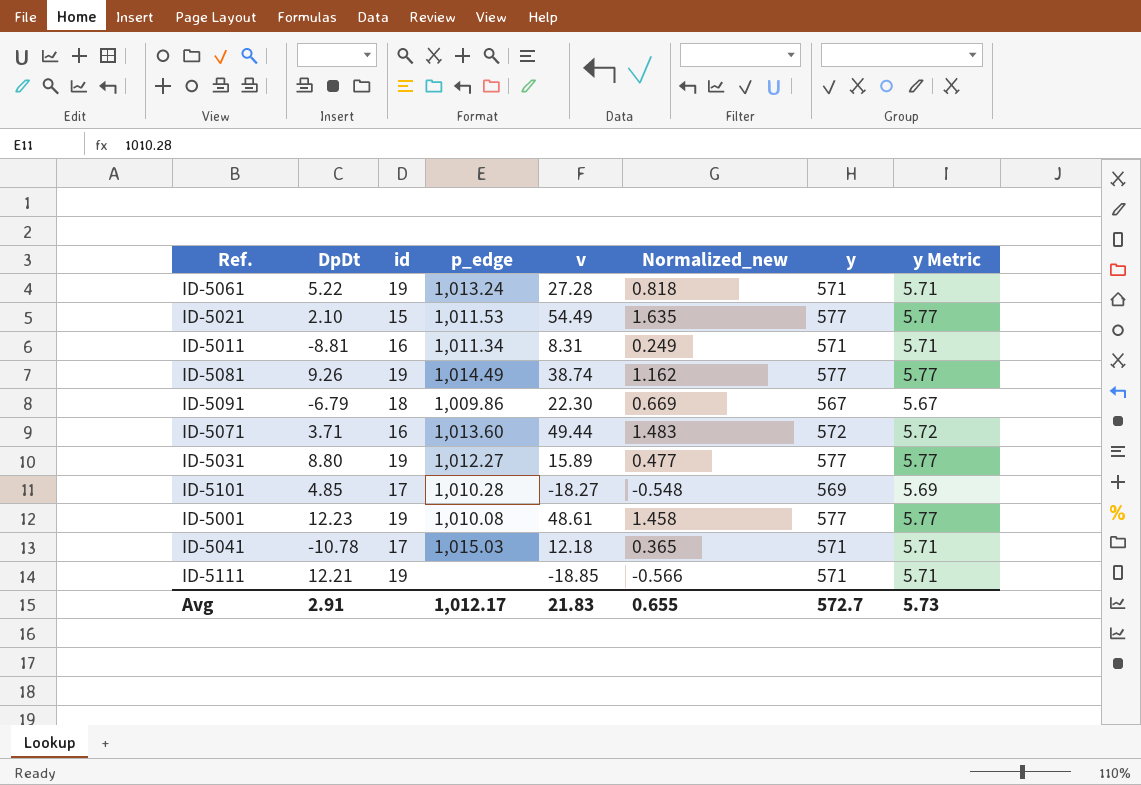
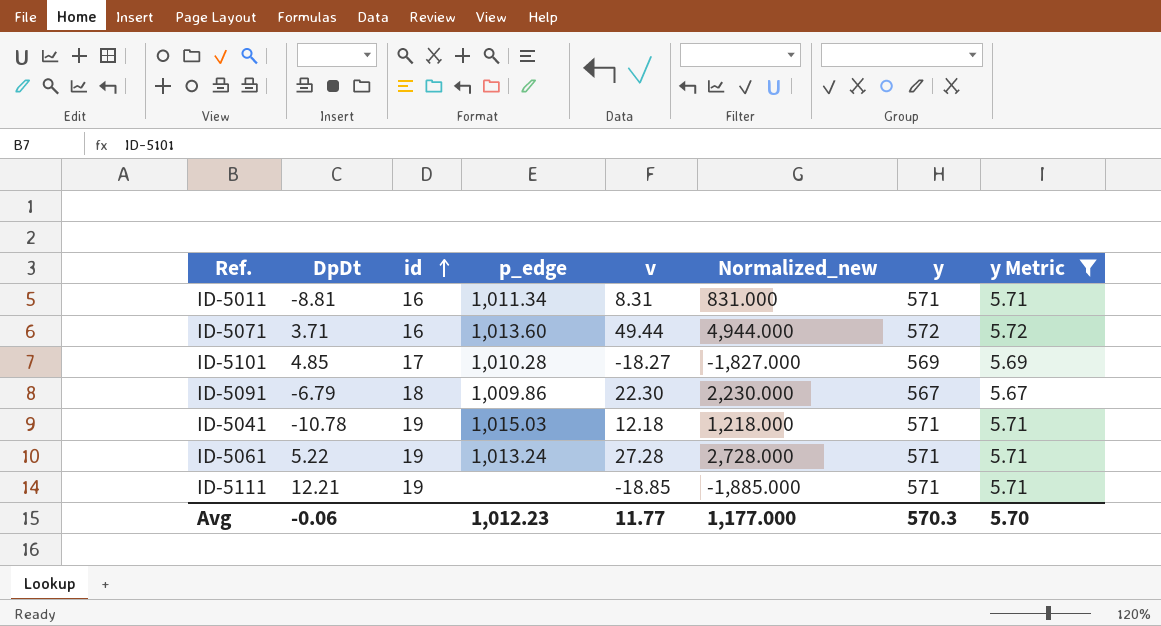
filter: none -> y Metric != 5.77
row order: none -> id ascending
column Normalized_new | formula: [v] * 0.03 -> [v] * 100
ID-5041 | id: 17 -> 19
Avg | DpDt: 2.91 -> -0.06
Avg | p_edge: 1,012.17 -> 1,012.23
Avg | v: 21.83 -> 11.77
Avg | Normalized_new: 0.655 -> 1,177.000
Avg | y: 572.7 -> 570.3
Avg | y Metric: 5.73 -> 5.70

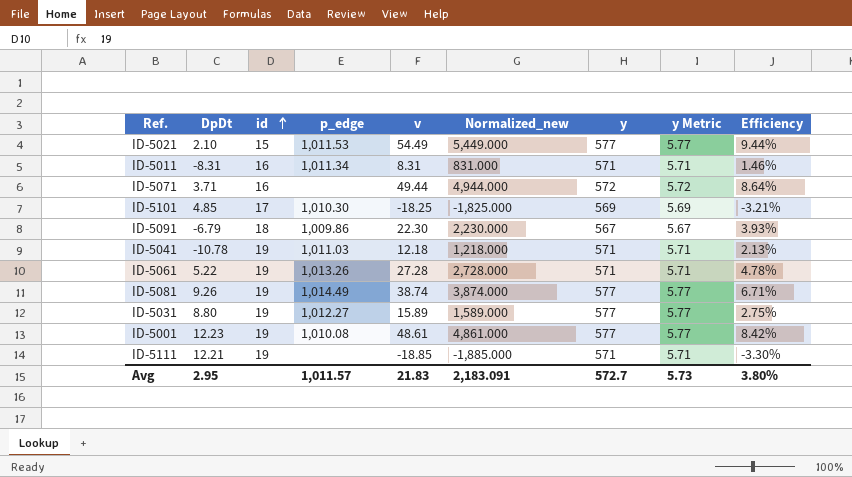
filter: y Metric != 5.77 -> none
column Efficiency | formula: none -> [v] / [y]
ID-5011 | DpDt: -8.81 -> -8.31
ID-5071 | p_edge: 1,013.60 -> none
ID-5101 | p_edge: 1,010.28 -> 1,010.30
ID-5101 | v: -18.27 -> -18.25
ID-5101 | Normalized_new: -1,827.000 -> -1,825.000
ID-5041 | p_edge: 1,015.03 -> 1,011.03
ID-5061 | p_edge: 1,013.24 -> 1,013.26
Avg | DpDt: -0.06 -> 2.95
Avg | p_edge: 1,012.23 -> 1,011.57
Avg | v: 11.77 -> 21.83
Avg | Normalized_new: 1,177.000 -> 2,183.091
Avg | y: 570.3 -> 572.7
Avg | y Metric: 5.70 -> 5.73

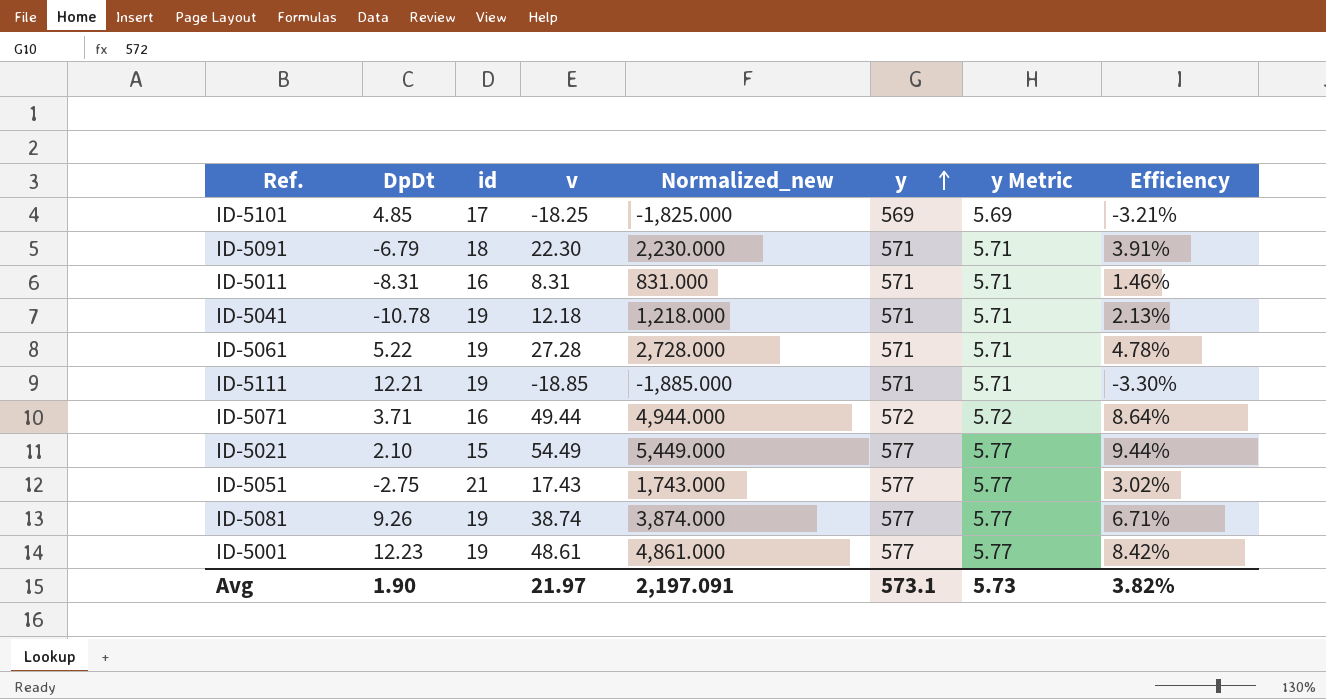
row order: id ascending -> y ascending
column p_edge | position: 4 -> none
row ID-5031: 8.80 | 19 | 1,012.27 | 15.89 | 1,589.000 | 577 | 5.77 | 2.75% -> none
ID-5091 | y: 567 -> 571
ID-5091 | y Metric: 5.67 -> 5.71
ID-5091 | Efficiency: 3.93% -> 3.91%
row ID-5051: none -> -2.75 | 21 | 17.43 | 1,743.000 | 577 | 5.77 | 3.02%
Avg | DpDt: 2.95 -> 1.90
Avg | v: 21.83 -> 21.97
Avg | Normalized_new: 2,183.091 -> 2,197.091
Avg | y: 572.7 -> 573.1
Avg | Efficiency: 3.80% -> 3.82%

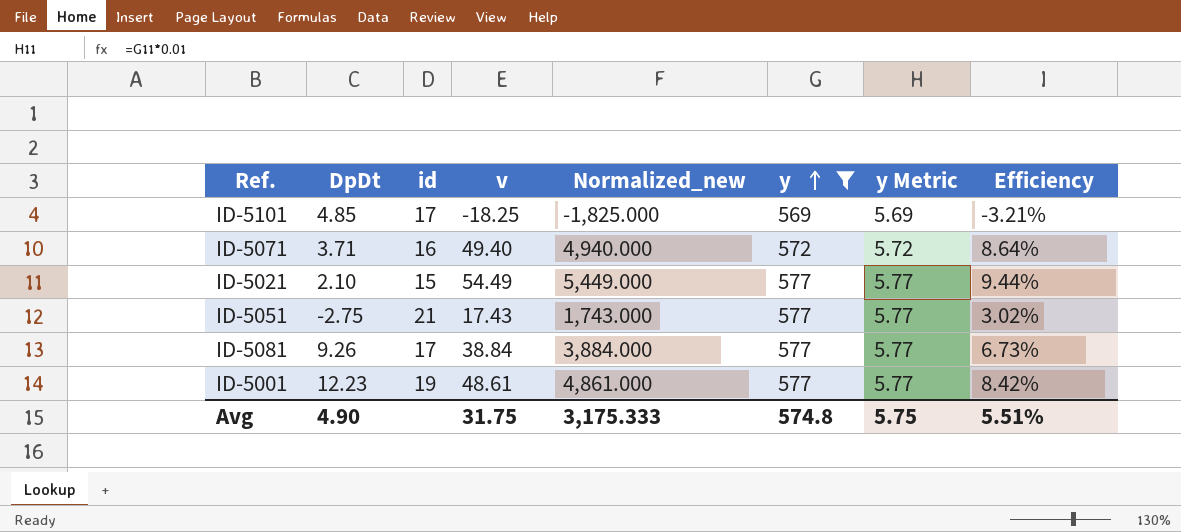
filter: none -> y != 571
ID-5071 | v: 49.44 -> 49.40
ID-5071 | Normalized_new: 4,944.000 -> 4,940.000
ID-5081 | id: 19 -> 17
ID-5081 | v: 38.74 -> 38.84
ID-5081 | Normalized_new: 3,874.000 -> 3,884.000
ID-5081 | Efficiency: 6.71% -> 6.73%
Avg | DpDt: 1.90 -> 4.90
Avg | v: 21.97 -> 31.75
Avg | Normalized_new: 2,197.091 -> 3,175.333
Avg | y: 573.1 -> 574.8
Avg | y Metric: 5.73 -> 5.75
Avg | Efficiency: 3.82% -> 5.51%

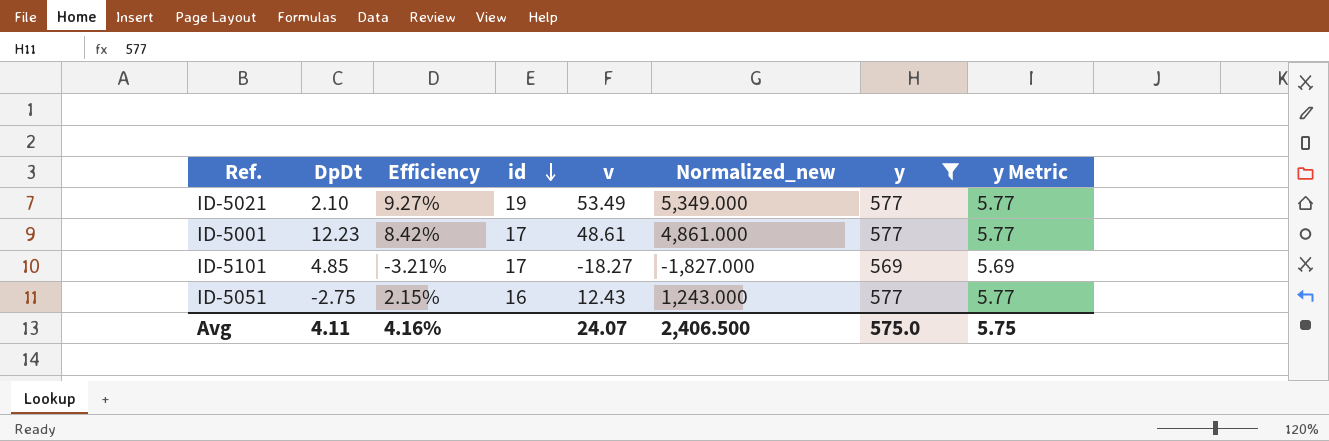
row order: y ascending -> id descending
column Efficiency | position: 8 -> 3
row ID-5071: 3.71 | 16 | 49.40 | 4,940.000 | 572 | 5.72 | 8.64% -> none
row ID-5081: 9.26 | 17 | 38.84 | 3,884.000 | 577 | 5.77 | 6.73% -> none
ID-5021 | Efficiency: 9.44% -> 9.27%
ID-5021 | id: 15 -> 19
ID-5021 | v: 54.49 -> 53.49
ID-5021 | Normalized_new: 5,449.000 -> 5,349.000
ID-5001 | id: 19 -> 17
ID-5101 | v: -18.25 -> -18.27
ID-5101 | Normalized_new: -1,825.000 -> -1,827.000
ID-5051 | Efficiency: 3.02% -> 2.15%
ID-5051 | id: 21 -> 16
ID-5051 | v: 17.43 -> 12.43
ID-5051 | Normalized_new: 1,743.000 -> 1,243.000
Avg | DpDt: 4.90 -> 4.11
Avg | Efficiency: 5.51% -> 4.16%
Avg | v: 31.75 -> 24.07
Avg | Normalized_new: 3,175.333 -> 2,406.500
Avg | y: 574.8 -> 575.0

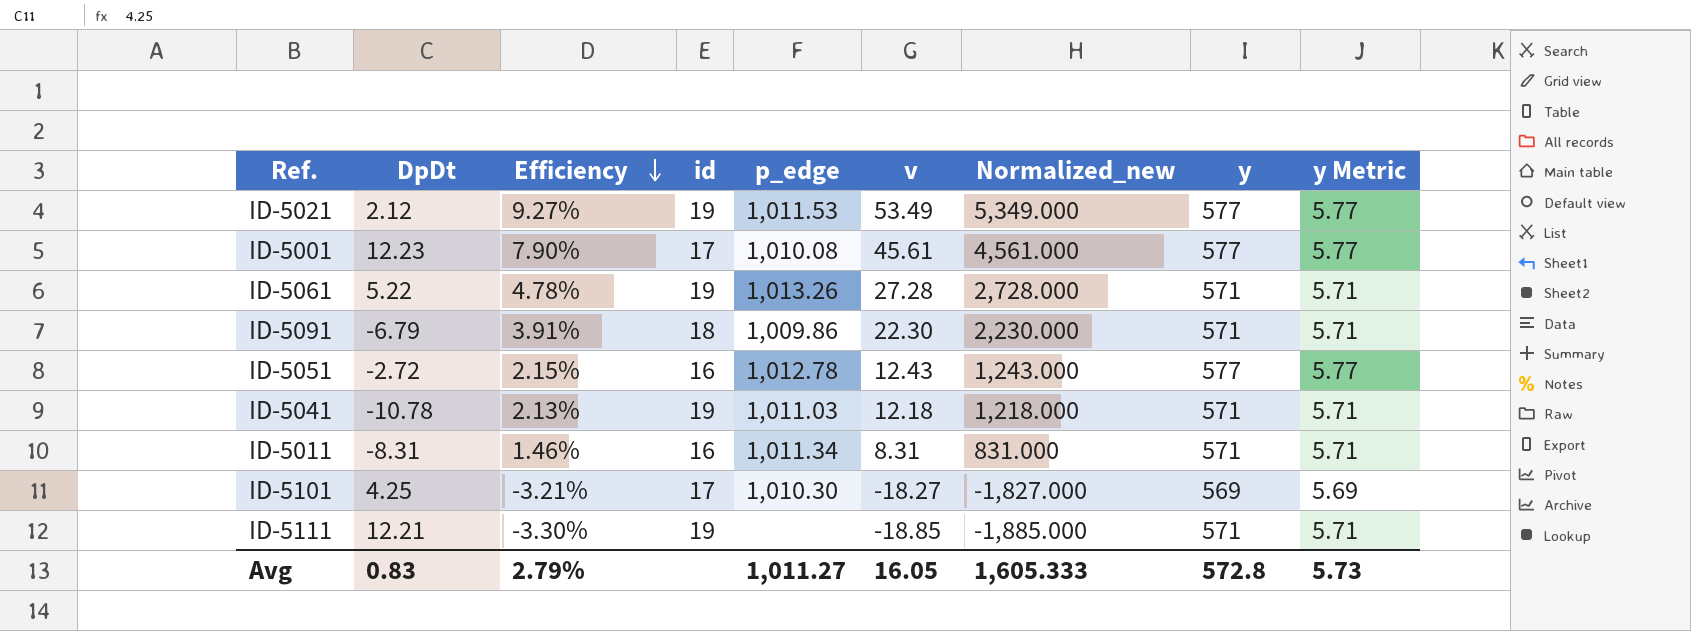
filter: y != 571 -> none
row order: id descending -> Efficiency descending
column p_edge | position: none -> 5
ID-5021 | DpDt: 2.10 -> 2.12
ID-5001 | Efficiency: 8.42% -> 7.90%
ID-5001 | v: 48.61 -> 45.61
ID-5001 | Normalized_new: 4,861.000 -> 4,561.000
ID-5051 | DpDt: -2.75 -> -2.72
ID-5101 | DpDt: 4.85 -> 4.25
Avg | DpDt: 4.11 -> 0.83
Avg | Efficiency: 4.16% -> 2.79%
Avg | v: 24.07 -> 16.05
Avg | Normalized_new: 2,406.500 -> 1,605.333
Avg | y: 575.0 -> 572.8
Avg | y Metric: 5.75 -> 5.73

